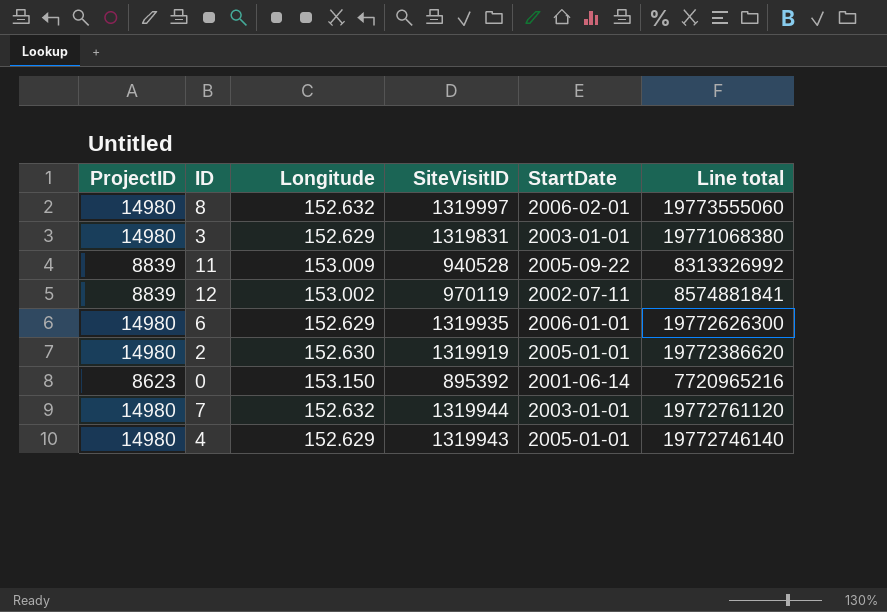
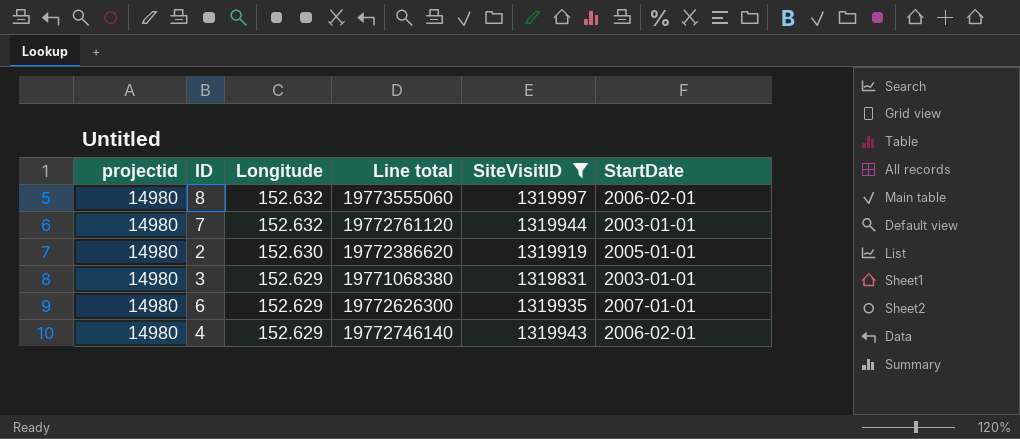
filter: none -> SiteVisitID >= 1319831
row order: none -> Longitude descending
column name: ProjectID -> projectid
column Line total | position: 6 -> 4
6 | StartDate: 2006-01-01 -> 2007-01-01
4 | StartDate: 2005-01-01 -> 2006-02-01

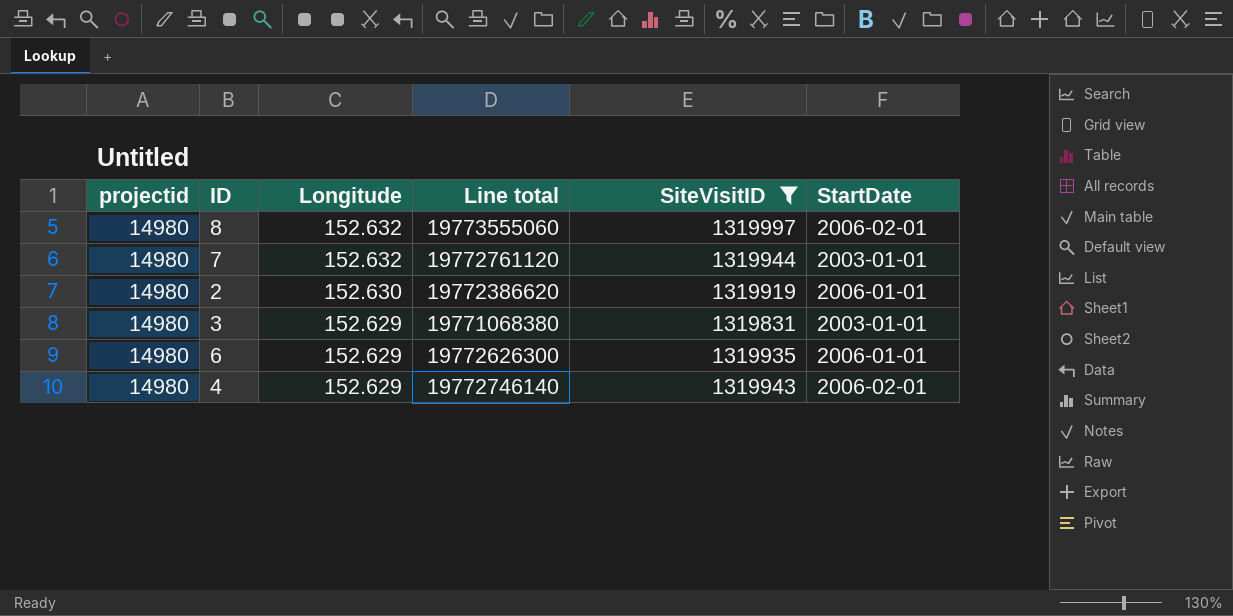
2 | StartDate: 2005-01-01 -> 2006-01-01
6 | StartDate: 2007-01-01 -> 2006-01-01

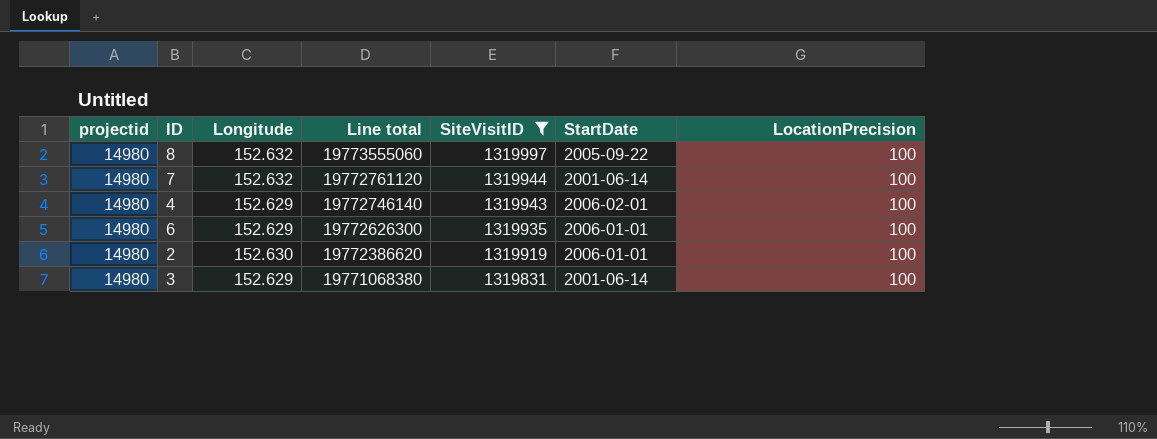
row order: Longitude descending -> Line total descending
column LocationPrecision | position: none -> 7
8 | StartDate: 2006-02-01 -> 2005-09-22
7 | StartDate: 2003-01-01 -> 2001-06-14
3 | StartDate: 2003-01-01 -> 2001-06-14

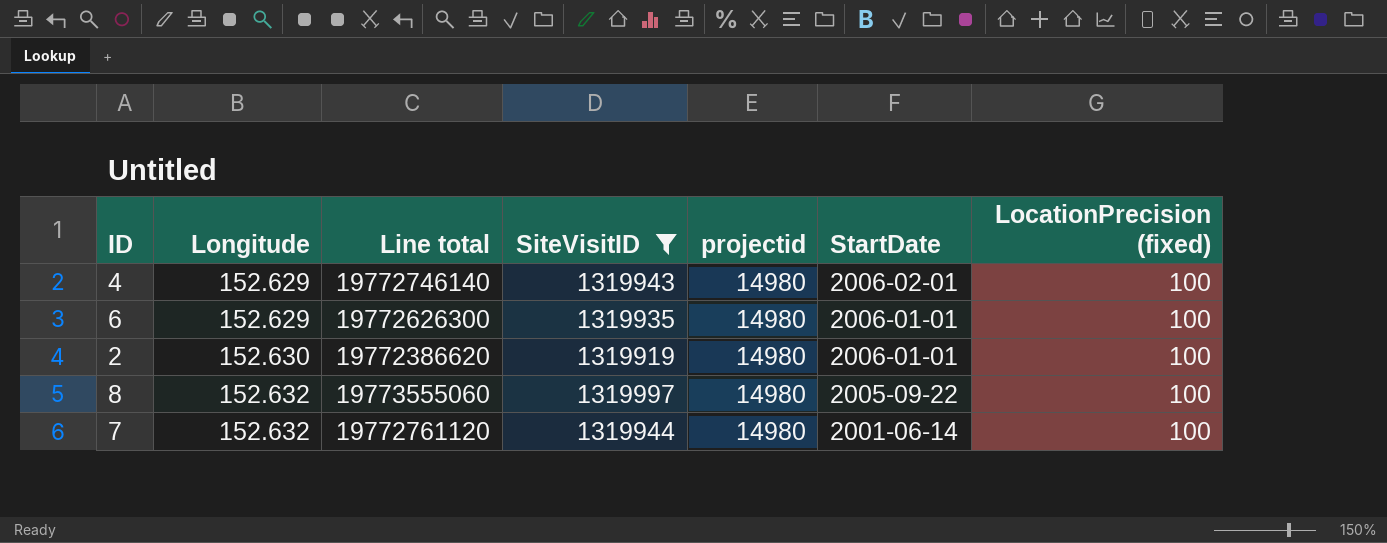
row order: Line total descending -> Longitude ascending
column projectid | position: 1 -> 5
column name: LocationPrecision -> LocationPrecision (fixed)
row 3: 14980 | 152.629 | 19771068380 | 1319831 | 2001-06-14 | 100 -> none

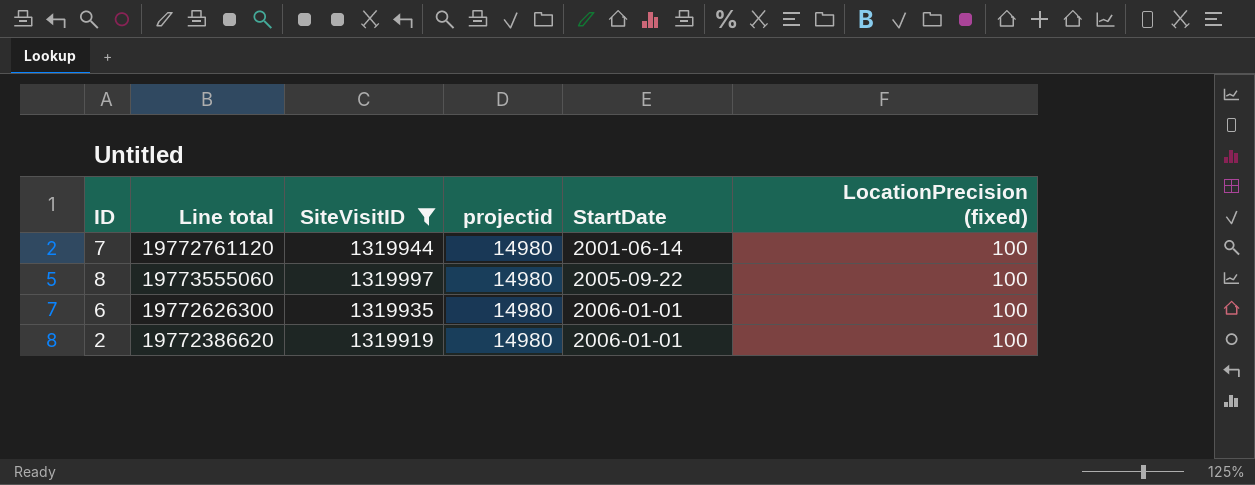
row order: Longitude ascending -> StartDate ascending
column Longitude | position: 2 -> none
row 4: 152.629 | 19772746140 | 1319943 | 14980 | 2006-02-01 | 100 -> none

